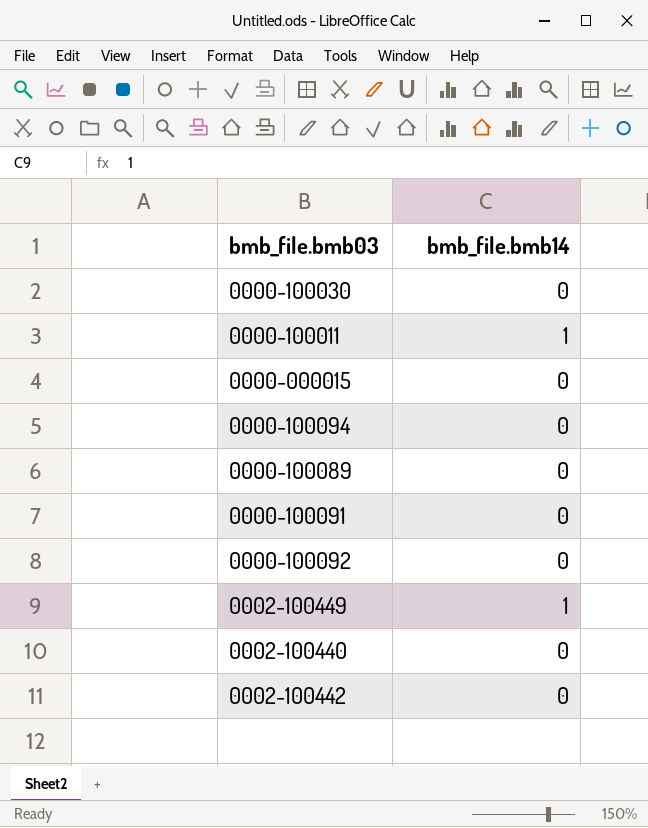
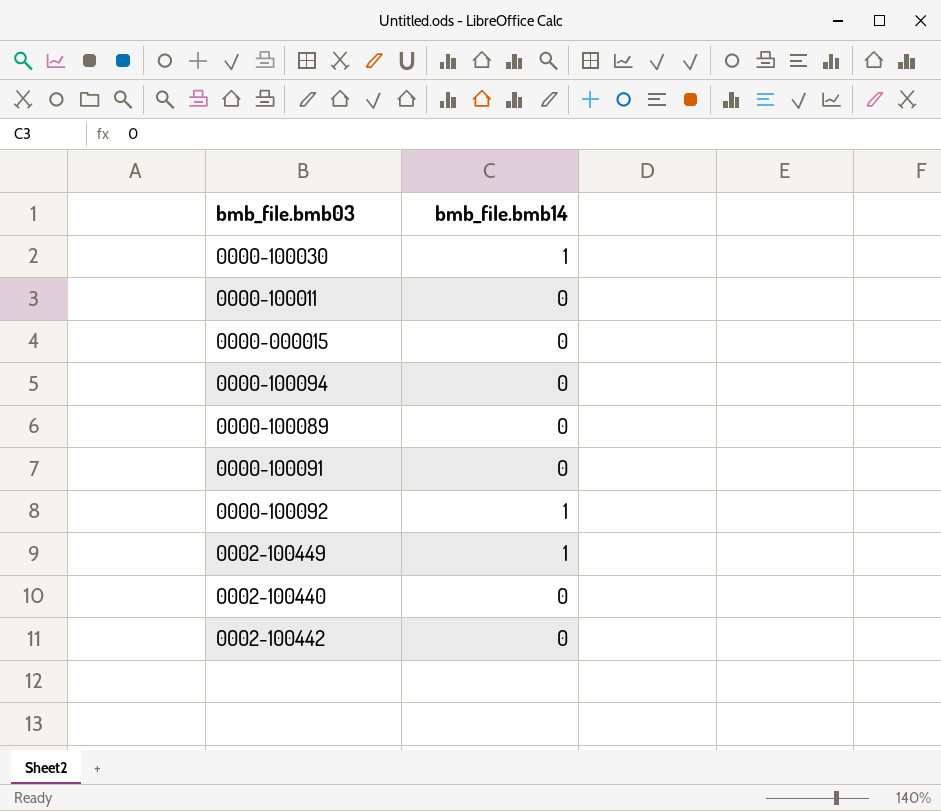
0000-100030 | bmb_file.bmb14: 0 -> 1
0000-100011 | bmb_file.bmb14: 1 -> 0
0000-100092 | bmb_file.bmb14: 0 -> 1

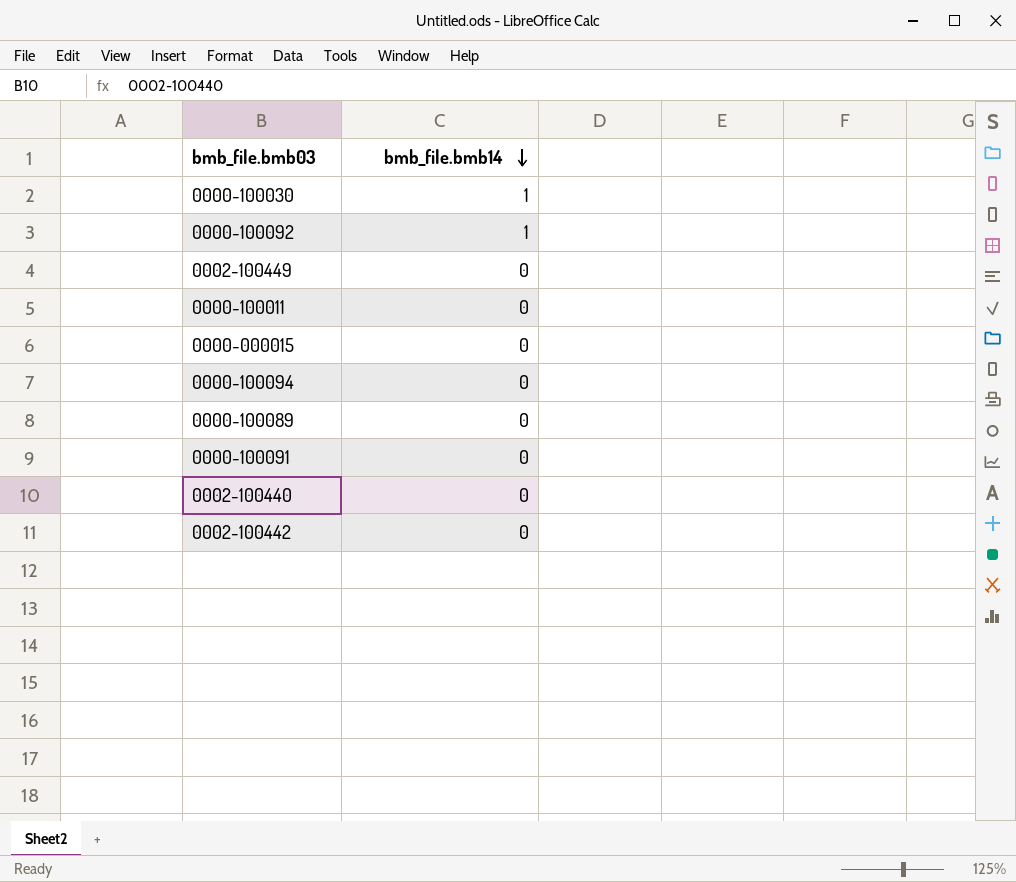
row order: none -> bmb_file.bmb14 descending
0002-100449 | bmb_file.bmb14: 1 -> 0

